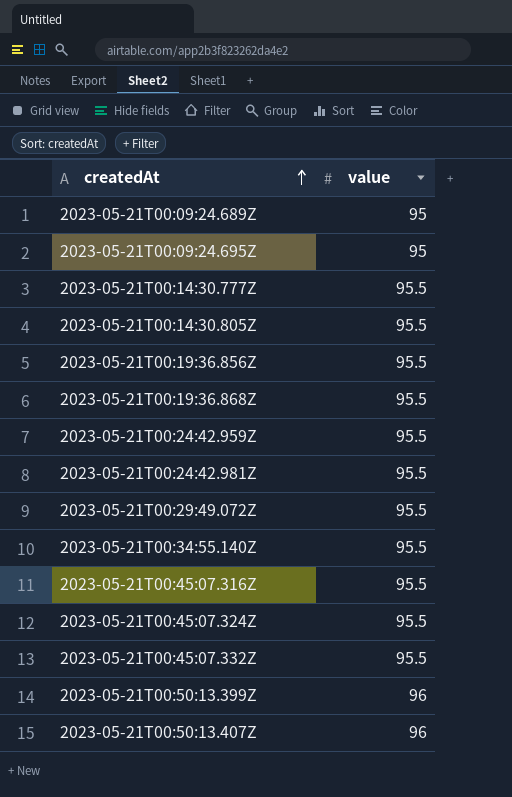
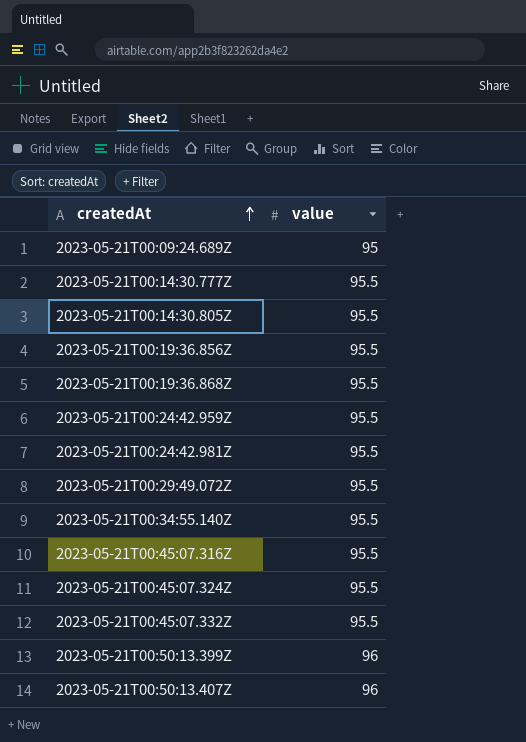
row 2023-05-21T00:09:24.695Z: 95 -> none

